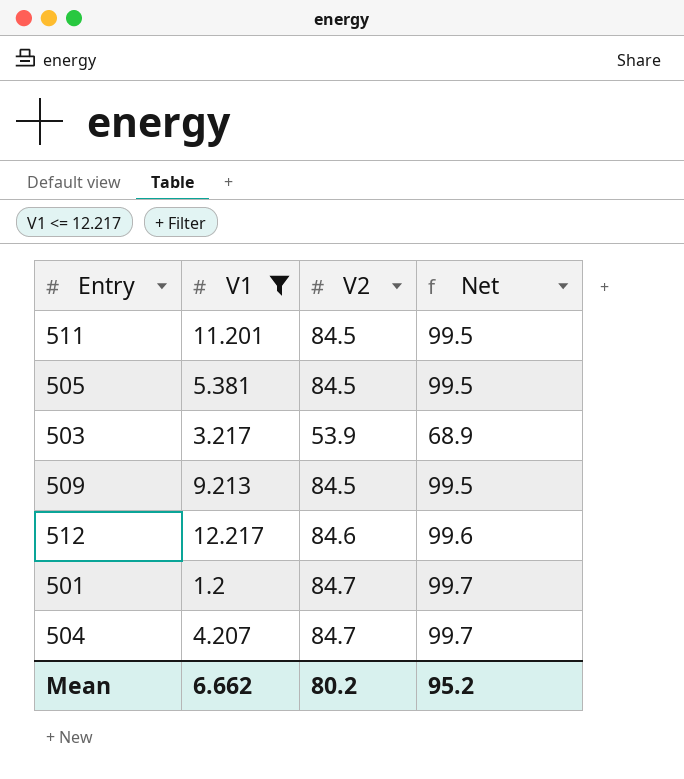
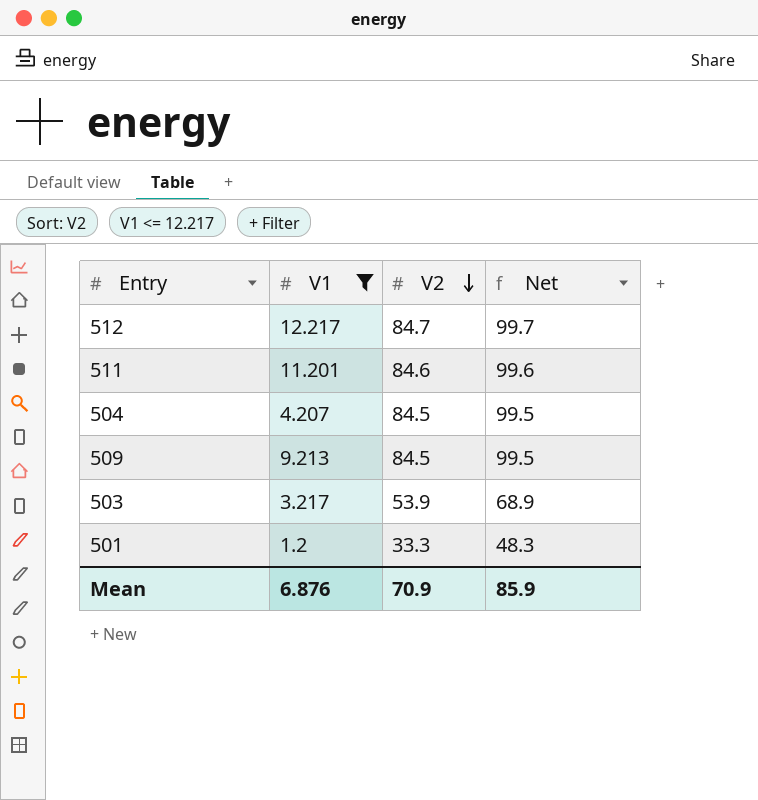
row order: none -> V2 descending
row 505: 5.381 | 84.5 | 99.5 -> none
512 | V2: 84.6 -> 84.7
512 | Net: 99.6 -> 99.7
511 | V2: 84.5 -> 84.6
511 | Net: 99.5 -> 99.6
504 | V2: 84.7 -> 84.5
504 | Net: 99.7 -> 99.5
501 | V2: 84.7 -> 33.3
501 | Net: 99.7 -> 48.3
Mean | V1: 6.662 -> 6.876
Mean | V2: 80.2 -> 70.9
Mean | Net: 95.2 -> 85.9

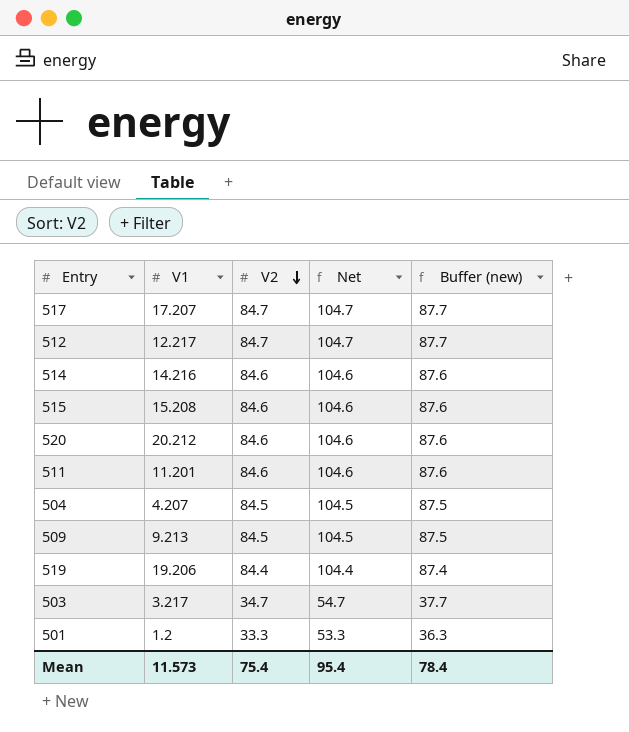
filter: V1 <= 12.217 -> none
column Net | formula: [V2] + 15 -> [V2] + 20
column Buffer (new) | formula: none -> [V2] + 3
503 | V2: 53.9 -> 34.7
Mean | V1: 6.876 -> 11.573
Mean | V2: 70.9 -> 75.4
Mean | Net: 85.9 -> 95.4

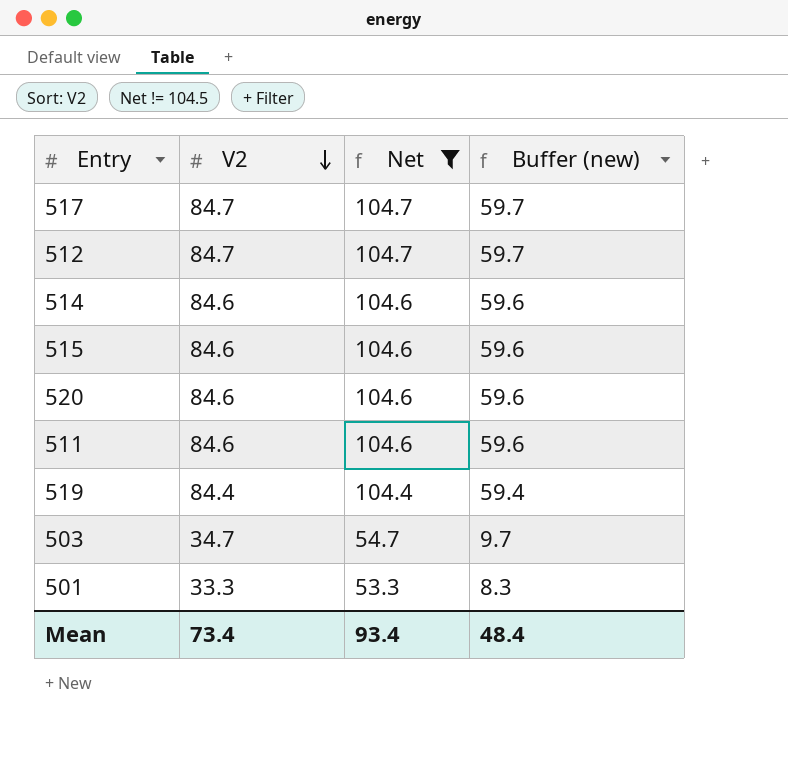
filter: none -> Net != 104.5
column V1 | position: 2 -> none
column Buffer (new) | formula: [V2] + 3 -> [V2] - 25
Mean | V2: 75.4 -> 73.4
Mean | Net: 95.4 -> 93.4
Mean | Buffer (new): 78.4 -> 48.4

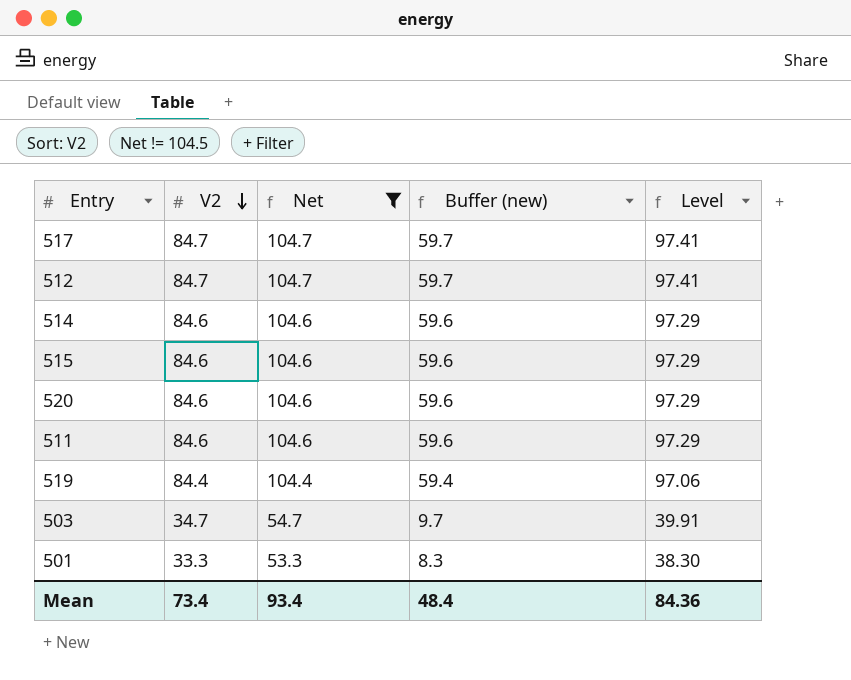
column Level | formula: none -> [V2] * 1.15

